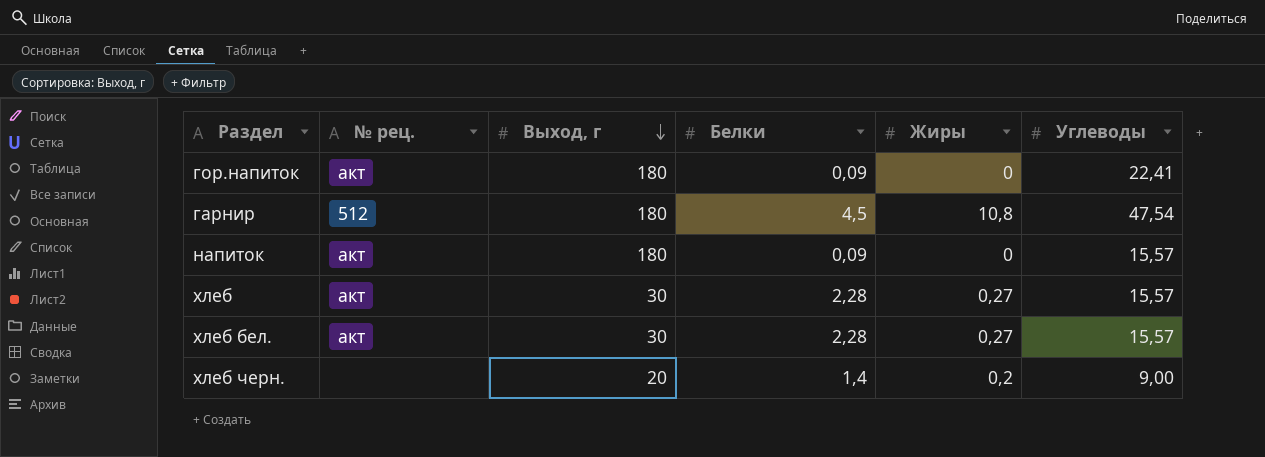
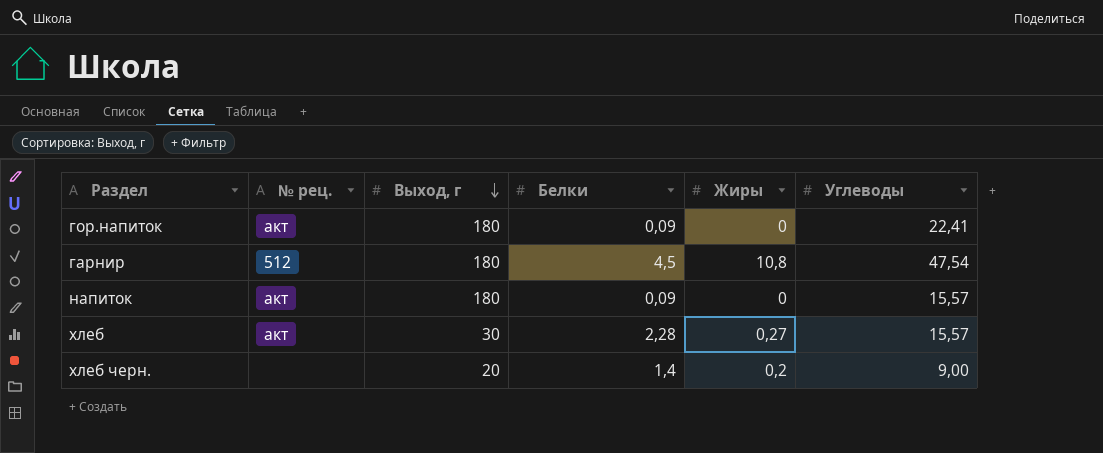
row хлеб бел.: акт | 30 | 2,28 | 0,27 | 15,57 -> none

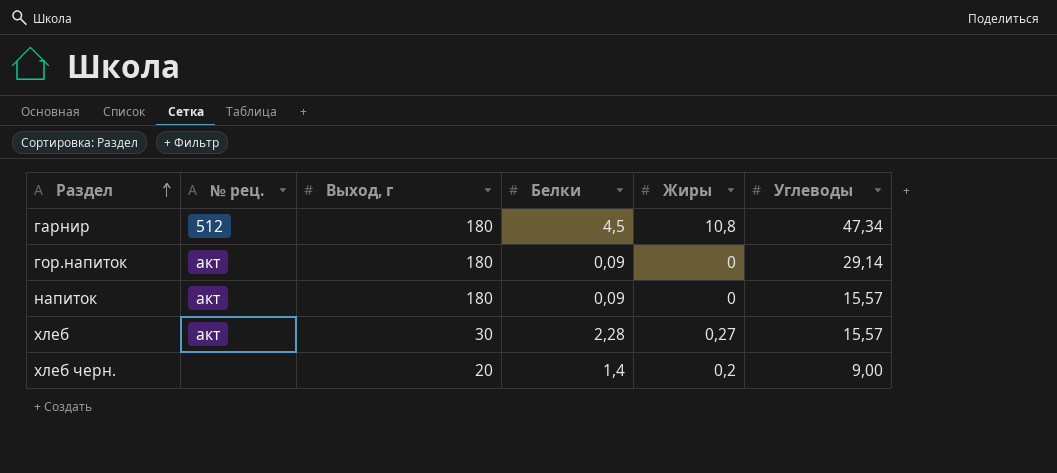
row order: Выход, г descending -> Раздел ascending
гарнир | Углеводы: 47,54 -> 47,34
гор.напиток | Углеводы: 22,41 -> 29,14

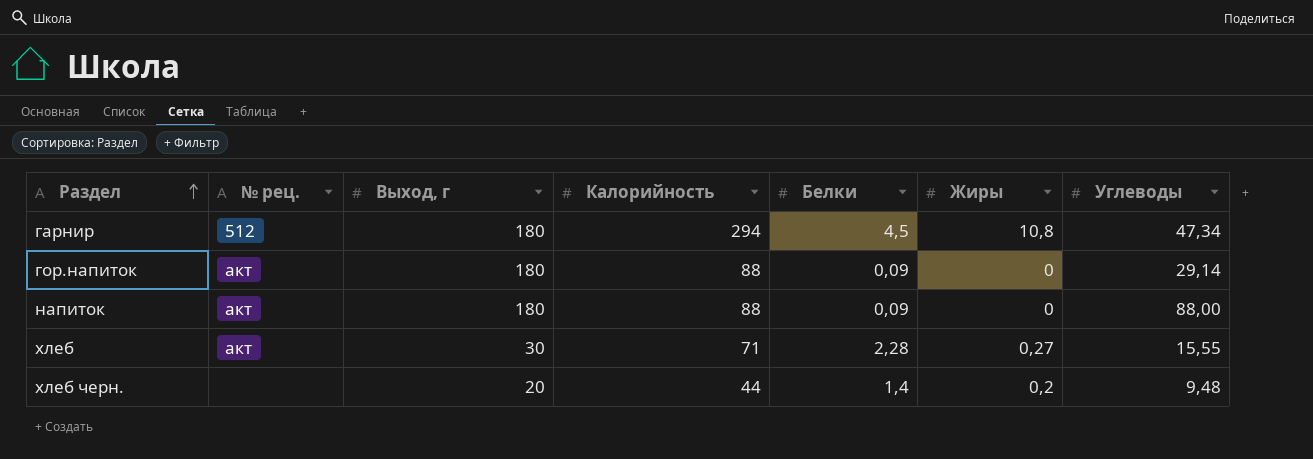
column Калорийность | position: none -> 4
напиток | Углеводы: 15,57 -> 88,00
хлеб | Углеводы: 15,57 -> 15,55
хлеб черн. | Углеводы: 9,00 -> 9,48

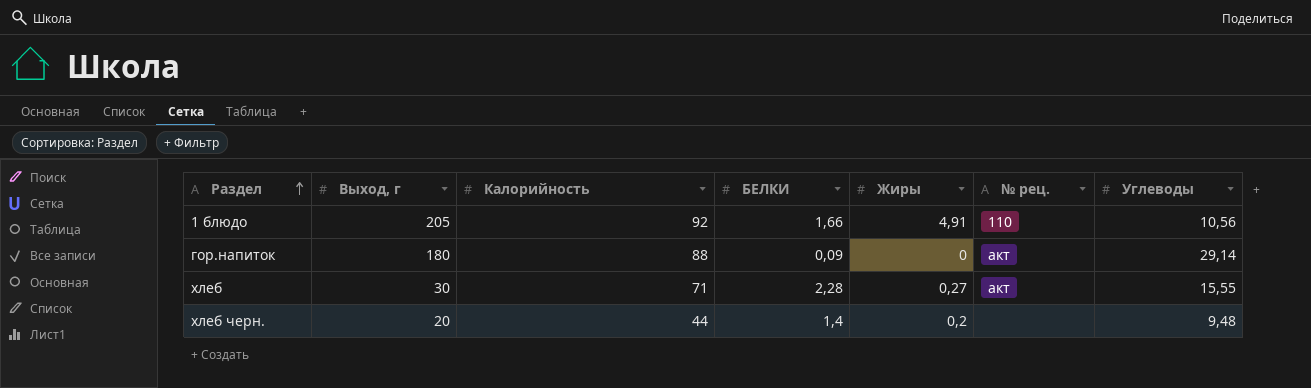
column name: Белки -> БЕЛКИ
column № рец. | position: 2 -> 6
row гарнир: 512 | 180 | 294 | 4,5 | 10,8 | 47,34 -> none
row напиток: акт | 180 | 88 | 0,09 | 0 | 88,00 -> none
row 1 блюдо: none -> 205 | 92 | 1,66 | 4,91 | 110 | 10,56

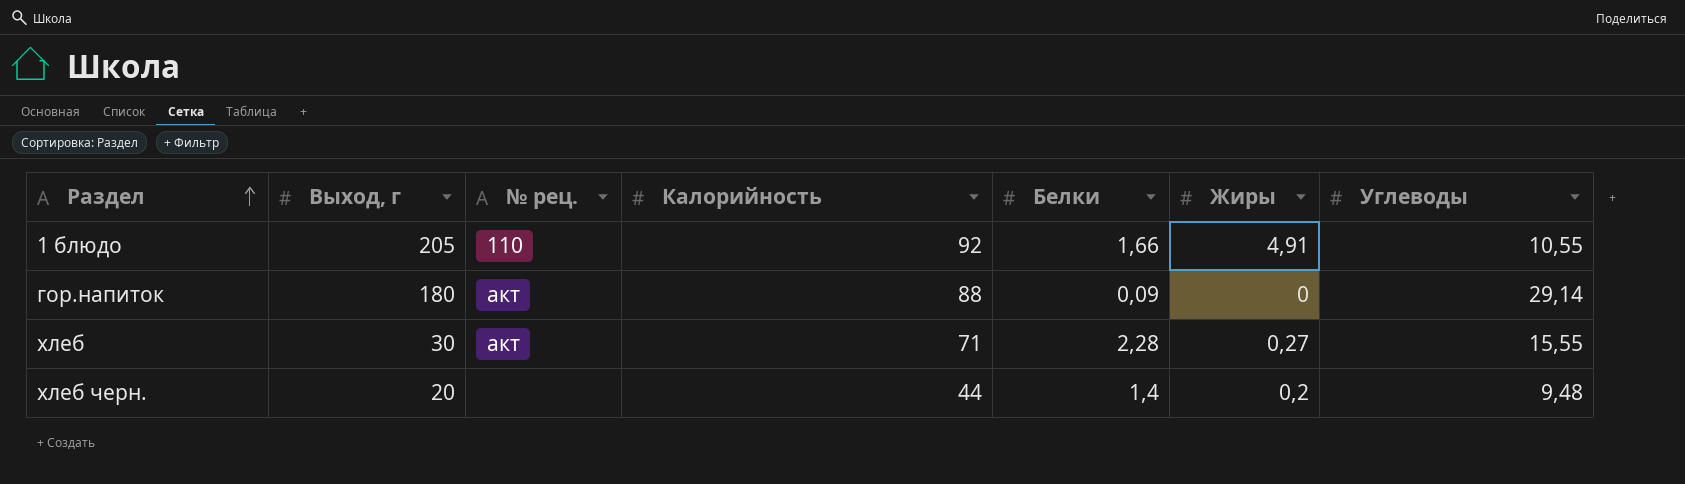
column № рец. | position: 6 -> 3
column name: БЕЛКИ -> Белки
1 блюдо | Углеводы: 10,56 -> 10,55

